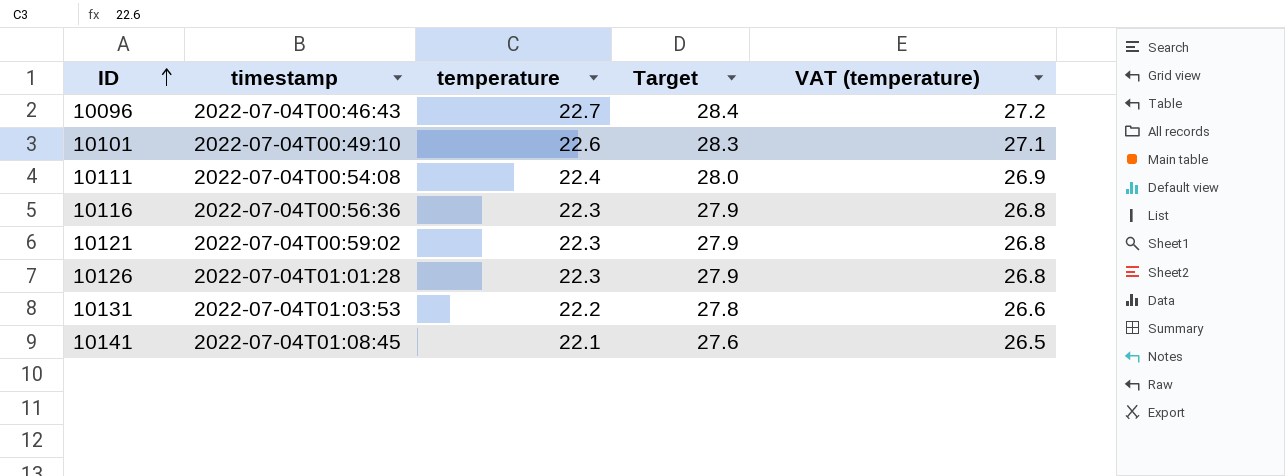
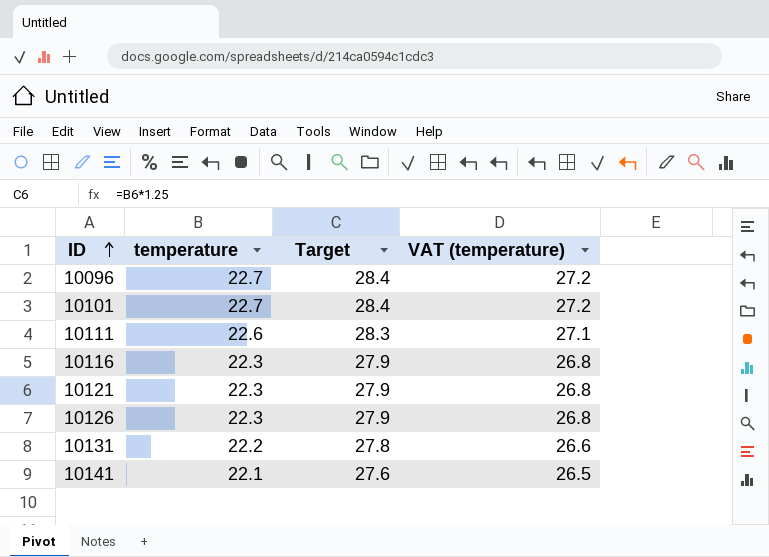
column timestamp | position: 2 -> none
10101 | temperature: 22.6 -> 22.7
10101 | Target: 28.3 -> 28.4
10101 | VAT (temperature): 27.1 -> 27.2
10111 | temperature: 22.4 -> 22.6
10111 | Target: 28.0 -> 28.3
10111 | VAT (temperature): 26.9 -> 27.1

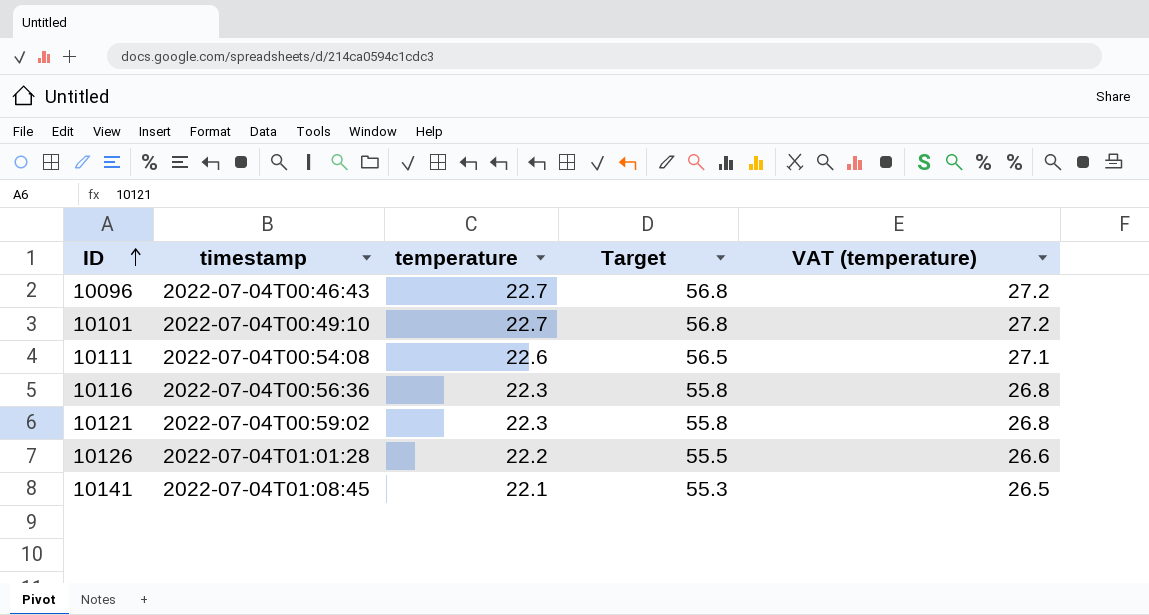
column timestamp | position: none -> 2
column Target | formula: [temperature] * 1.25 -> [temperature] * 2.5
row 10131: 22.2 | 27.8 | 26.6 -> none
10126 | temperature: 22.3 -> 22.2
10126 | VAT (temperature): 26.8 -> 26.6

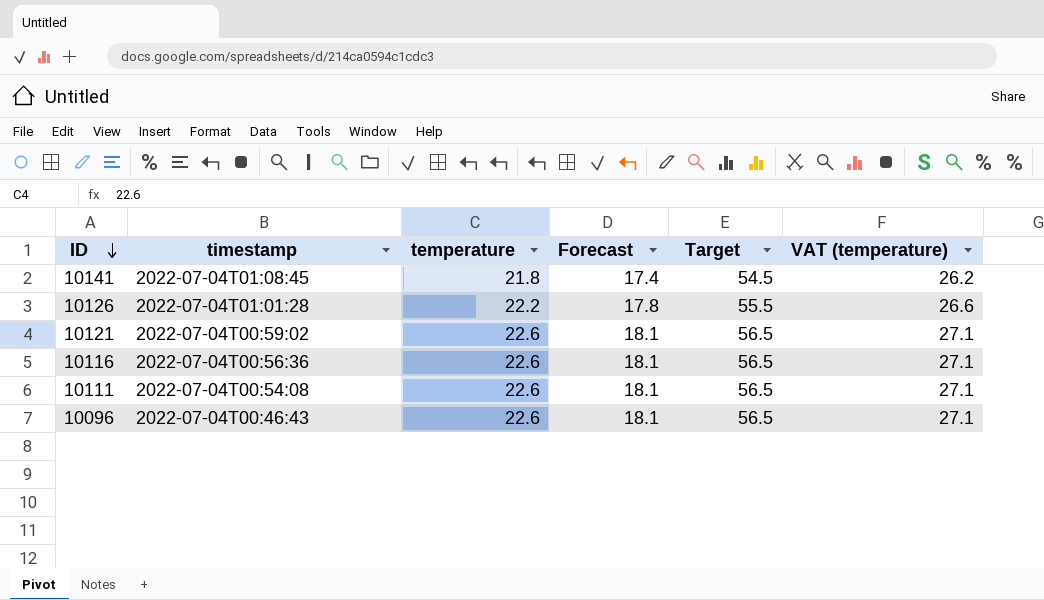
row order: ID ascending -> ID descending
column Forecast | formula: none -> [temperature] * 0.8
row 10101: 2022-07-04T00:49:10 | 22.7 | 56.8 | 27.2 -> none
10141 | temperature: 22.1 -> 21.8
10141 | Target: 55.3 -> 54.5
10141 | VAT (temperature): 26.5 -> 26.2
10121 | temperature: 22.3 -> 22.6
10121 | Target: 55.8 -> 56.5
10121 | VAT (temperature): 26.8 -> 27.1
10116 | temperature: 22.3 -> 22.6
10116 | Target: 55.8 -> 56.5
10116 | VAT (temperature): 26.8 -> 27.1
10096 | temperature: 22.7 -> 22.6
10096 | Target: 56.8 -> 56.5
10096 | VAT (temperature): 27.2 -> 27.1

